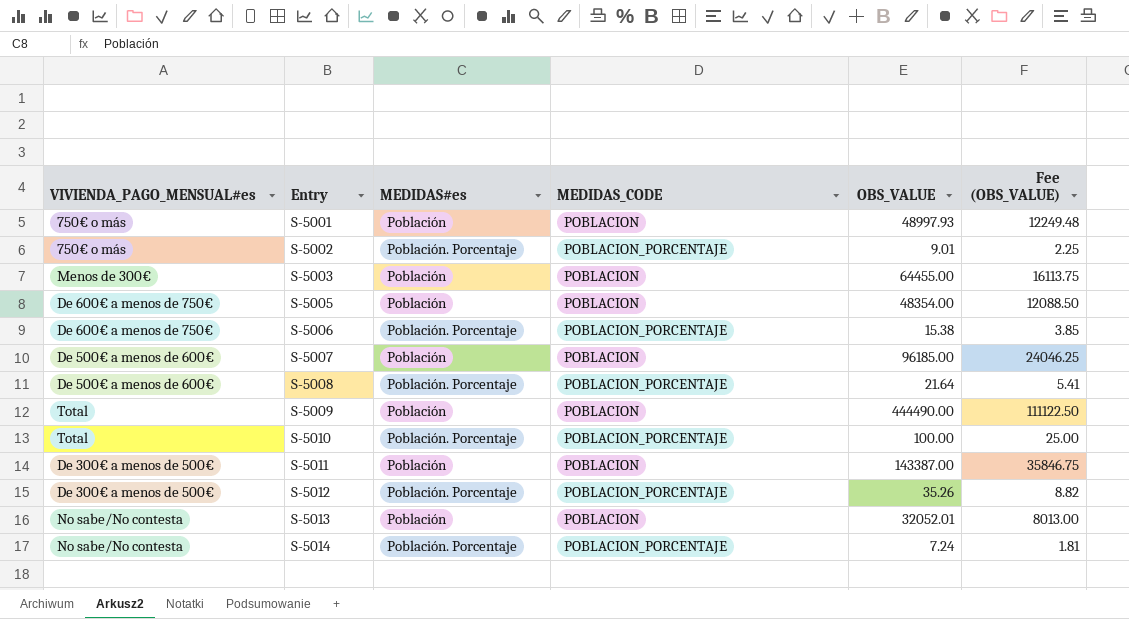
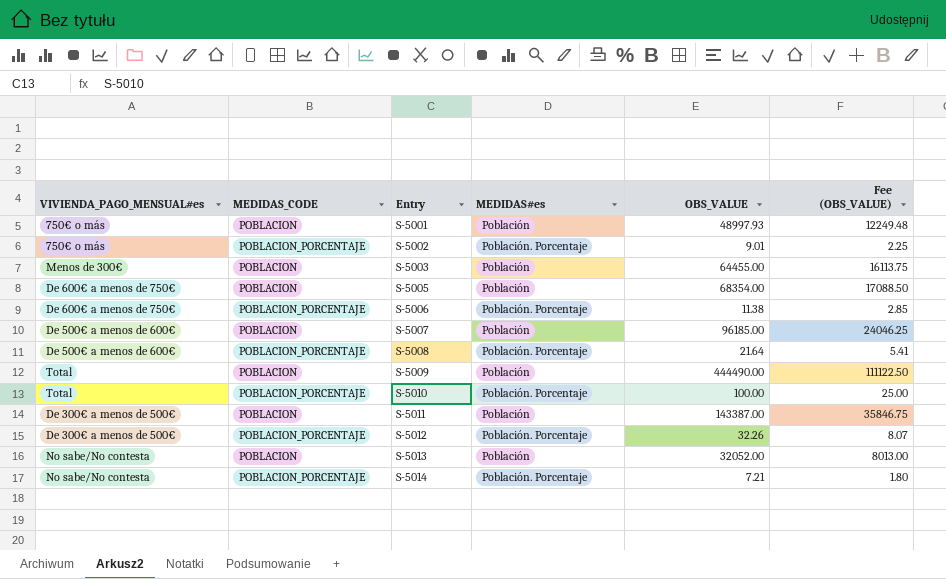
column MEDIDAS_CODE | position: 4 -> 2
S-5005 | OBS_VALUE: 48354.00 -> 68354.00
S-5005 | Fee (OBS_VALUE): 12088.50 -> 17088.50
S-5006 | OBS_VALUE: 15.38 -> 11.38
S-5006 | Fee (OBS_VALUE): 3.85 -> 2.85
S-5012 | OBS_VALUE: 35.26 -> 32.26
S-5012 | Fee (OBS_VALUE): 8.82 -> 8.07
S-5013 | OBS_VALUE: 32052.01 -> 32052.00
S-5014 | OBS_VALUE: 7.24 -> 7.21
S-5014 | Fee (OBS_VALUE): 1.81 -> 1.80

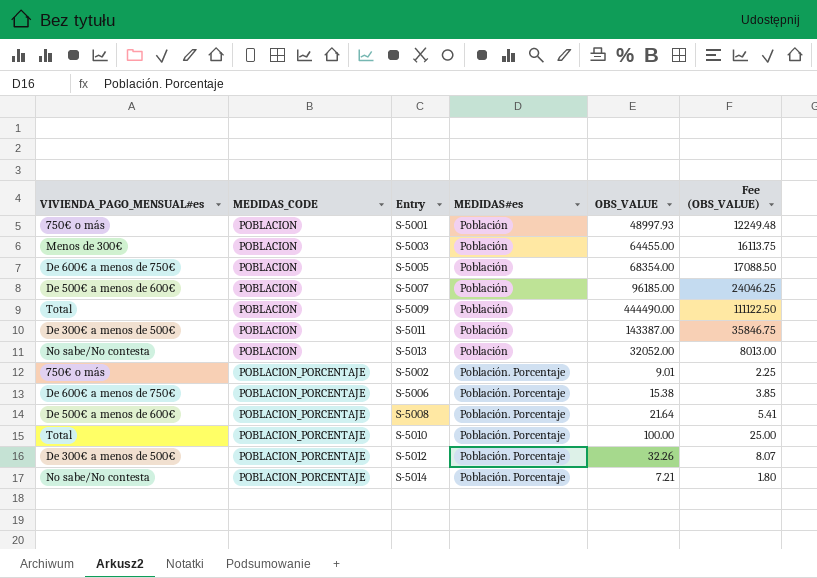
row order: Entry ascending -> MEDIDAS_CODE ascending
S-5006 | OBS_VALUE: 11.38 -> 15.38
S-5006 | Fee (OBS_VALUE): 2.85 -> 3.85

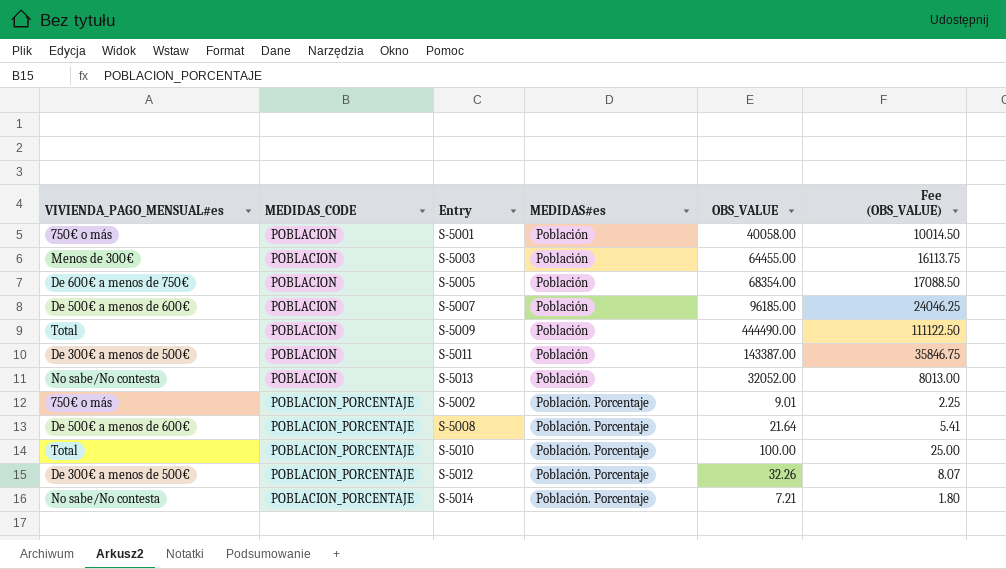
row S-5006: De 600€ a menos de 750€ | POBLACION_PORCENTAJE | Población. Porcentaje | 15.38 | 3.85 -> none
S-5001 | OBS_VALUE: 48997.93 -> 40058.00
S-5001 | Fee (OBS_VALUE): 12249.48 -> 10014.50

